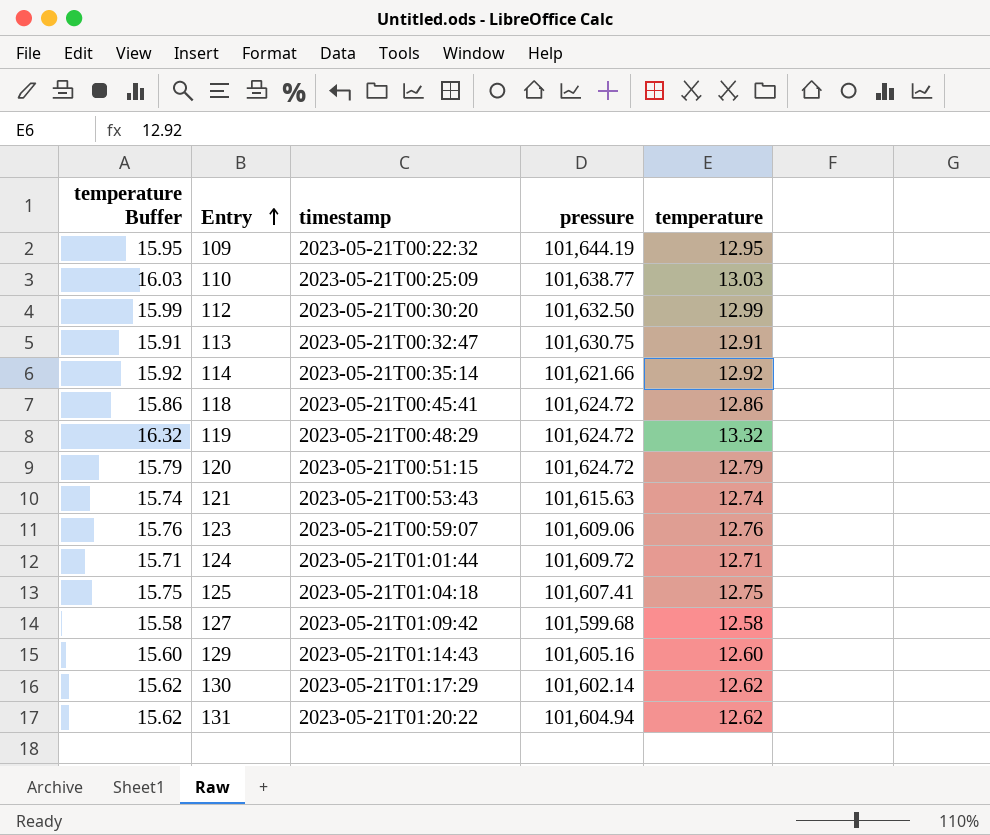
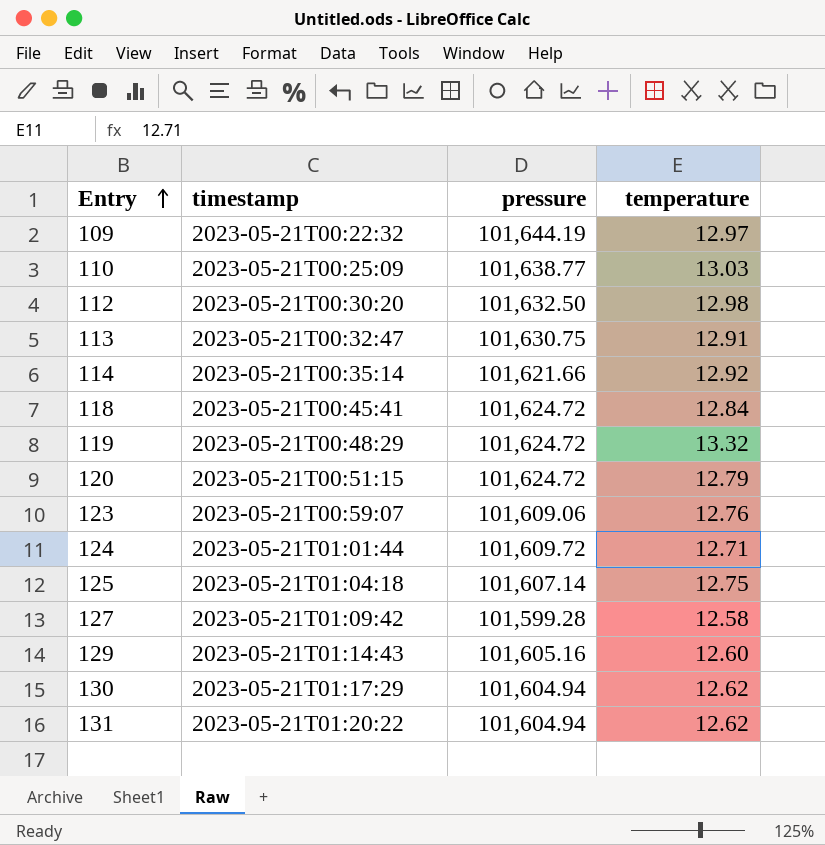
column temperature Buffer | formula: [temperature] + 3 -> none
row 121: 15.74 | 2023-05-21T00:53:43 | 101,615.63 | 12.74 -> none
109 | temperature: 12.95 -> 12.97
112 | temperature: 12.99 -> 12.98
118 | temperature: 12.86 -> 12.84
125 | pressure: 101,607.41 -> 101,607.14
127 | pressure: 101,599.68 -> 101,599.28
130 | pressure: 101,602.14 -> 101,604.94

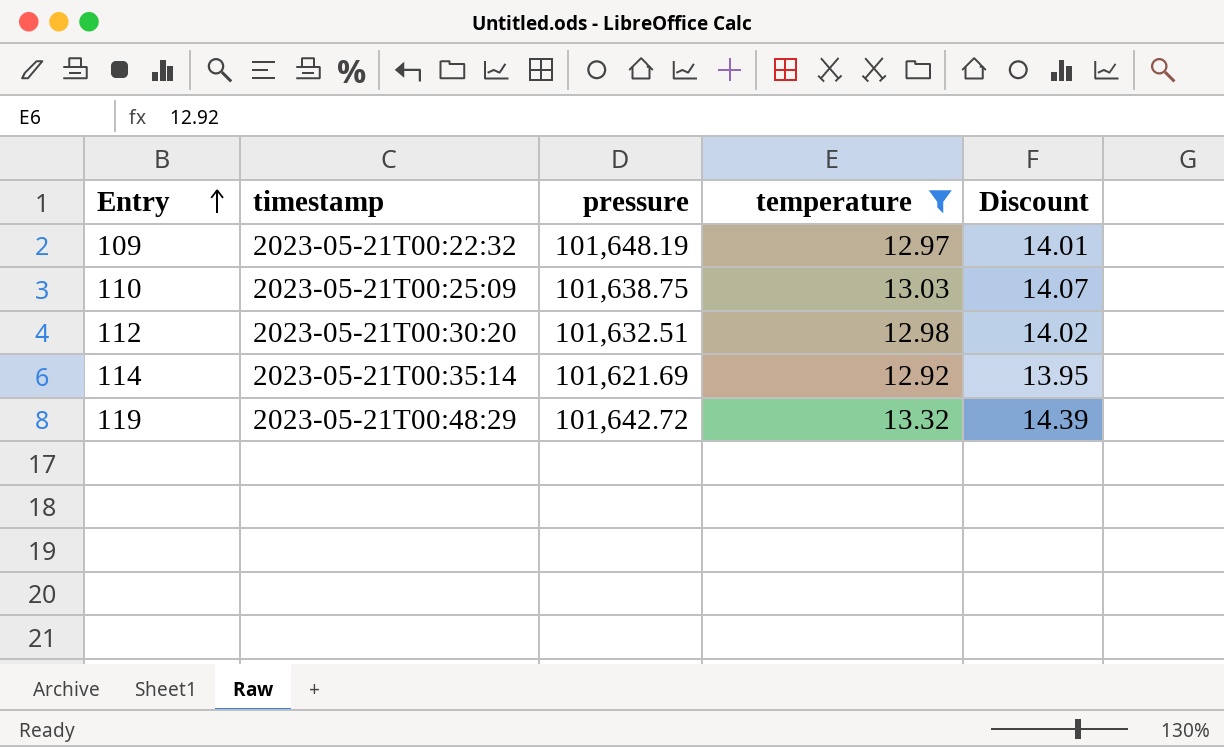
filter: none -> temperature >= 12.92
column Discount | formula: none -> [temperature] * 1.08
109 | pressure: 101,644.19 -> 101,648.19
110 | pressure: 101,638.77 -> 101,638.75
112 | pressure: 101,632.50 -> 101,632.51
114 | pressure: 101,621.66 -> 101,621.69
119 | pressure: 101,624.72 -> 101,642.72

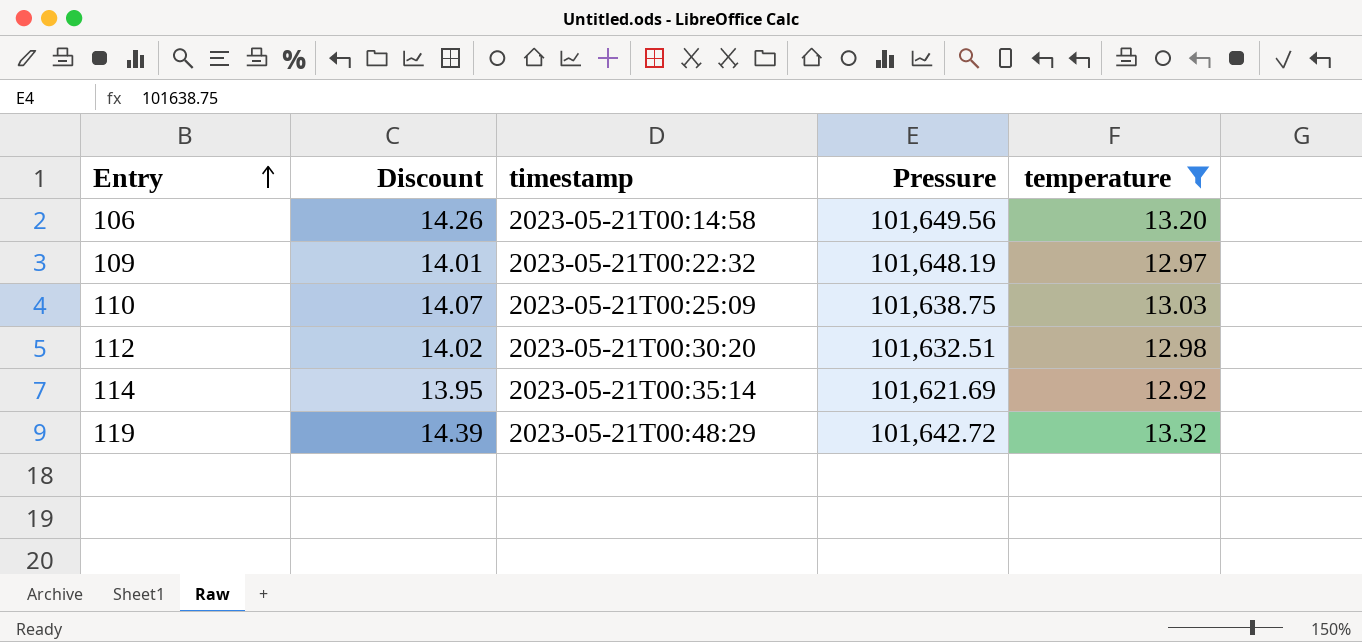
column Discount | position: 5 -> 2
column name: pressure -> Pressure
row 106: none -> 14.26 | 2023-05-21T00:14:58 | 101,649.56 | 13.20

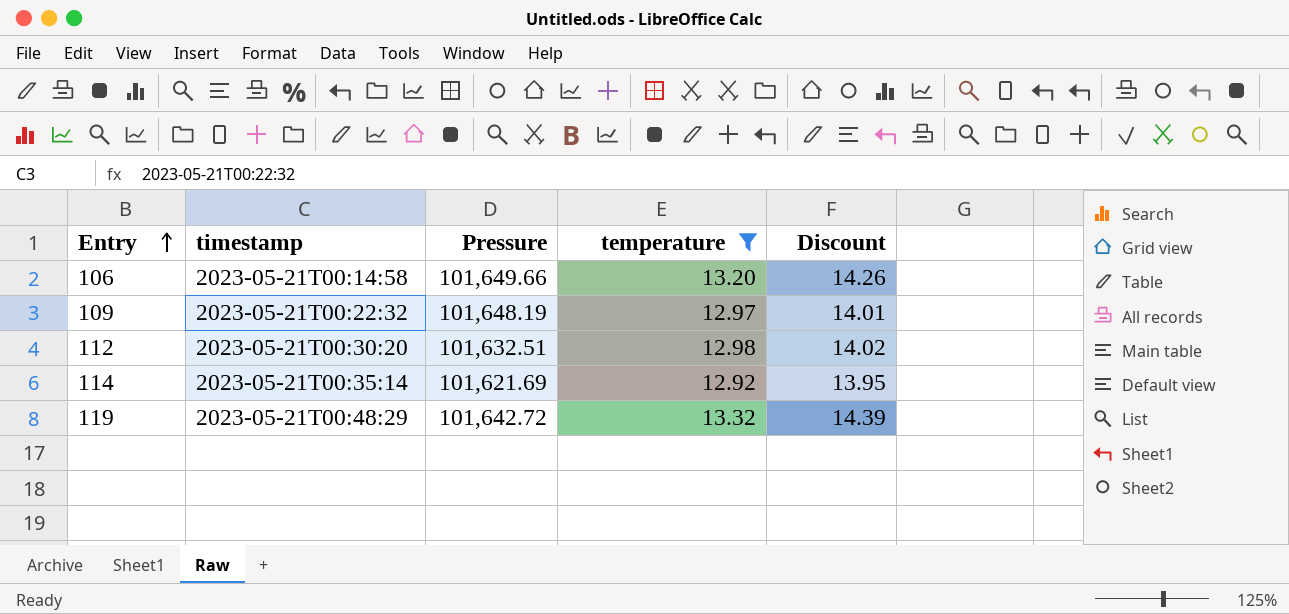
column Discount | position: 2 -> 5
row 110: 14.07 | 2023-05-21T00:25:09 | 101,638.75 | 13.03 -> none
106 | Pressure: 101,649.56 -> 101,649.66

